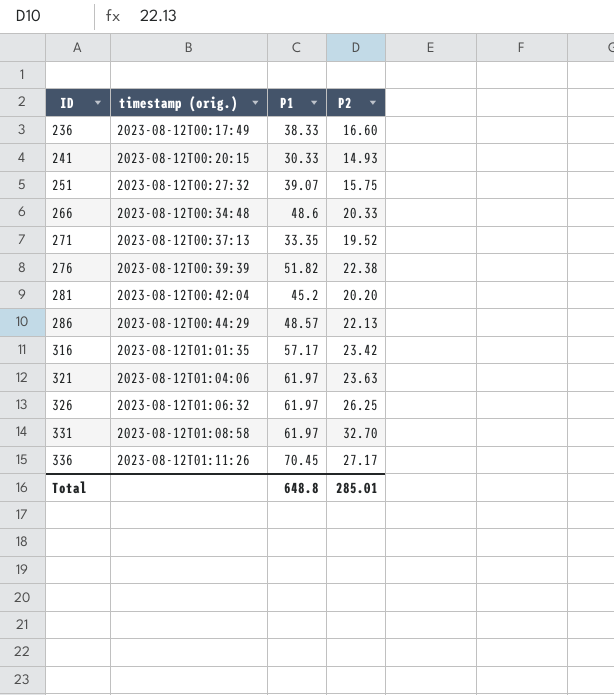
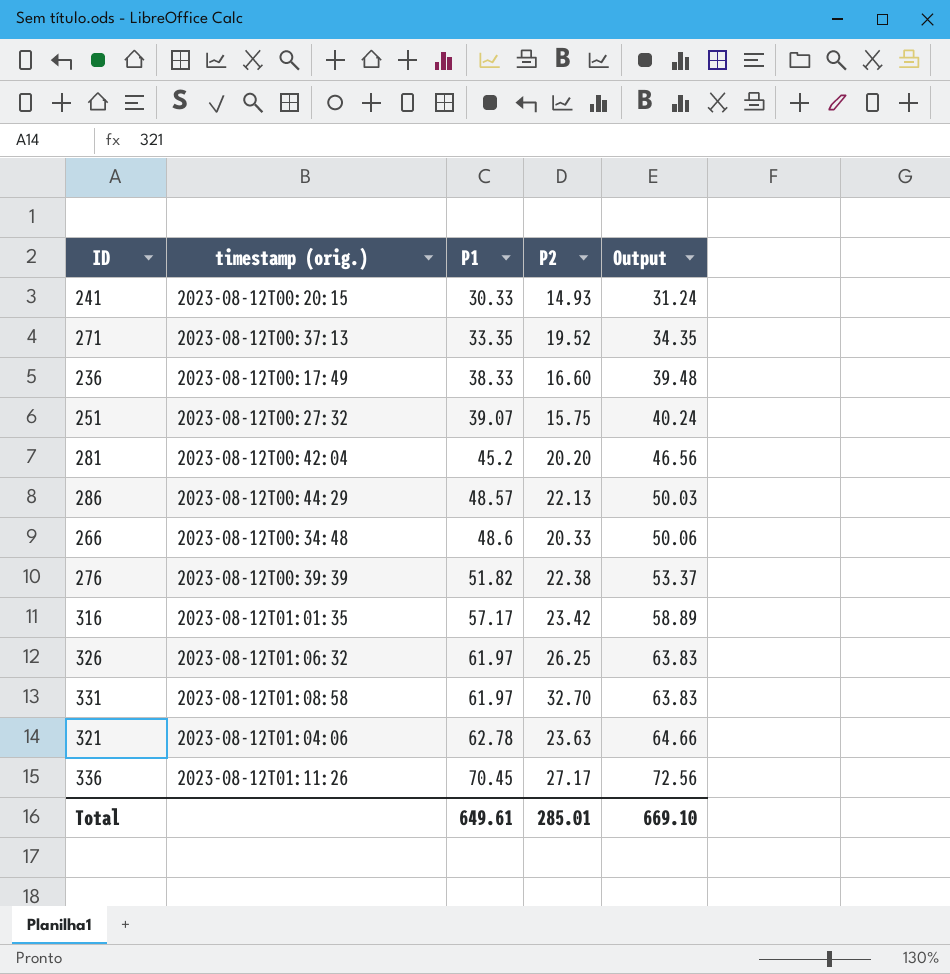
row order: ID ascending -> P1 ascending
column Output | formula: none -> [P1] * 1.03
321 | P1: 61.97 -> 62.78
Total | P1: 648.8 -> 649.61

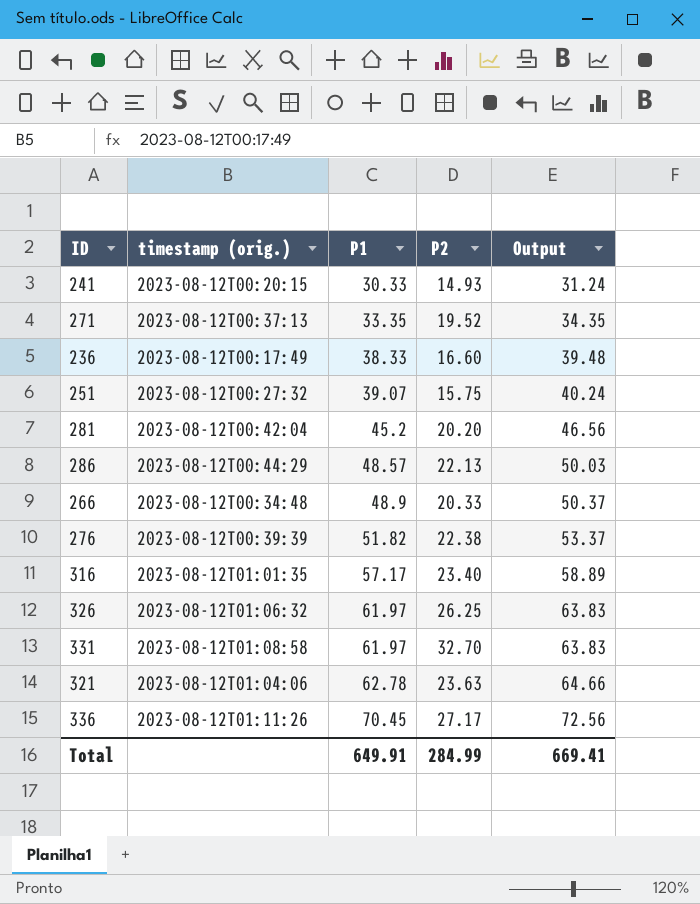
266 | P1: 48.6 -> 48.9
266 | Output: 50.06 -> 50.37
316 | P2: 23.42 -> 23.40
Total | P1: 649.61 -> 649.91
Total | P2: 285.01 -> 284.99
Total | Output: 669.10 -> 669.41

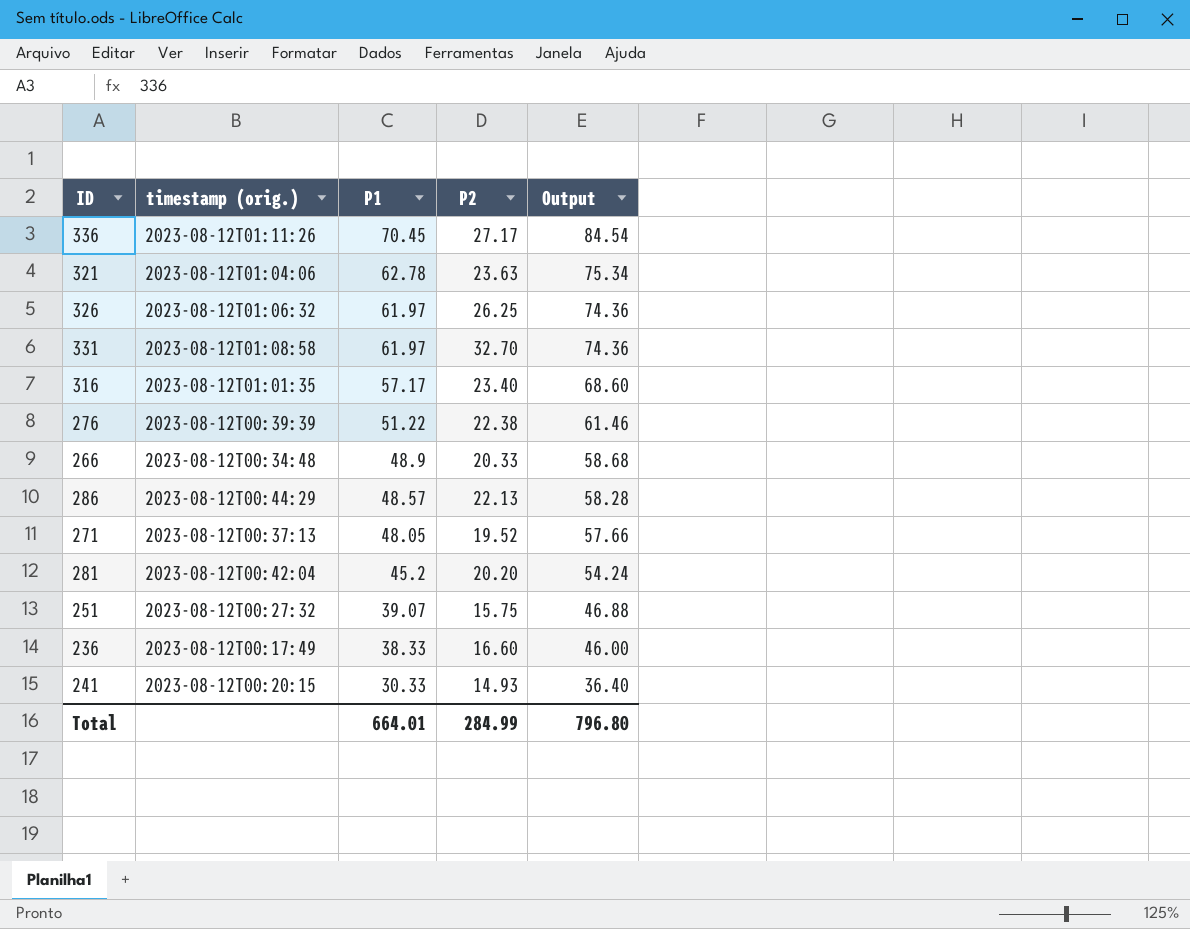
row order: P1 ascending -> P1 descending
column Output | formula: [P1] * 1.03 -> [P1] * 1.2
276 | P1: 51.82 -> 51.22
271 | P1: 33.35 -> 48.05
Total | P1: 649.91 -> 664.01
Total | Output: 669.41 -> 796.80

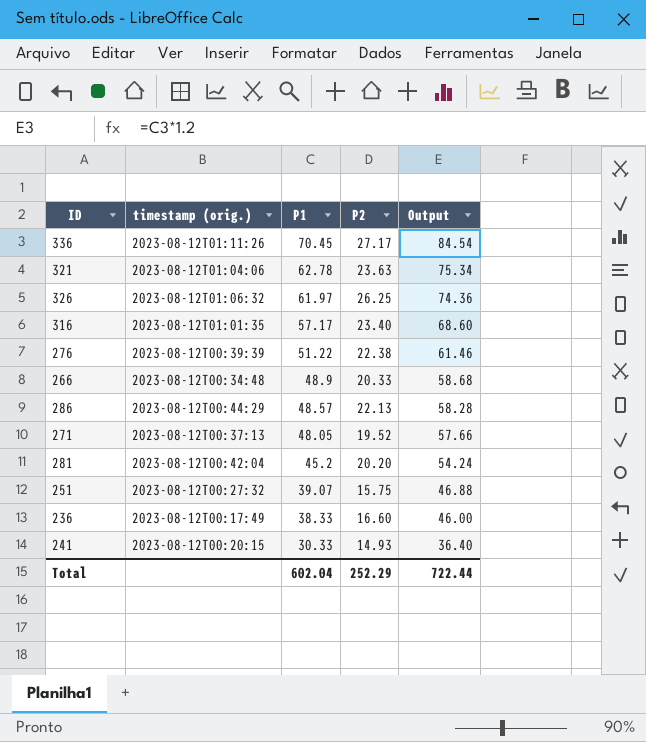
row 331: 2023-08-12T01:08:58 | 61.97 | 32.70 | 74.36 -> none
Total | P1: 664.01 -> 602.04
Total | P2: 284.99 -> 252.29
Total | Output: 796.80 -> 722.44

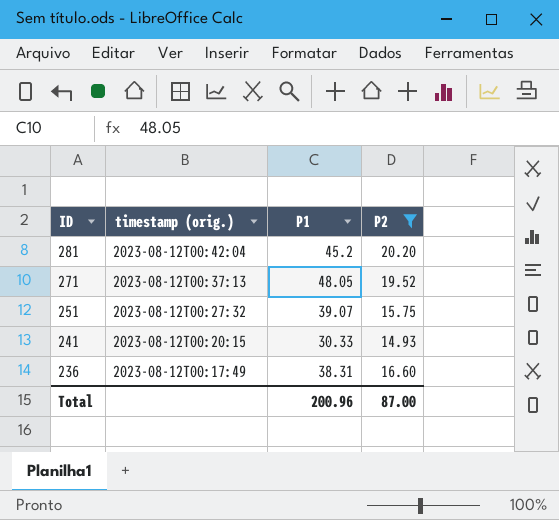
filter: none -> P2 <= 20.20
row order: P1 descending -> ID descending
column Output | formula: [P1] * 1.2 -> none
236 | P1: 38.33 -> 38.31
Total | P1: 602.04 -> 200.96
Total | P2: 252.29 -> 87.00

